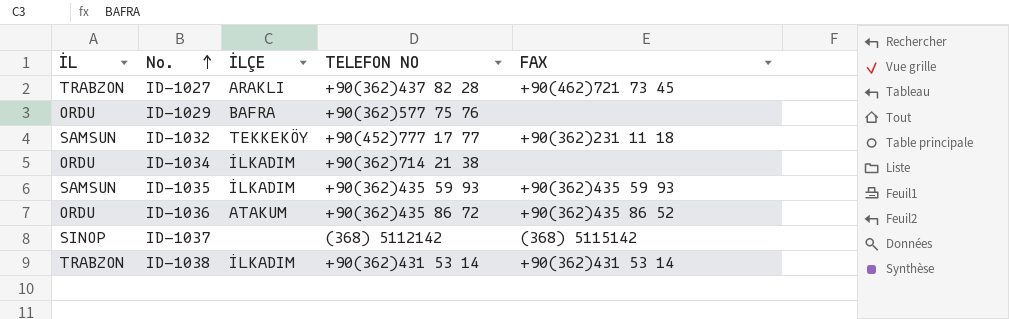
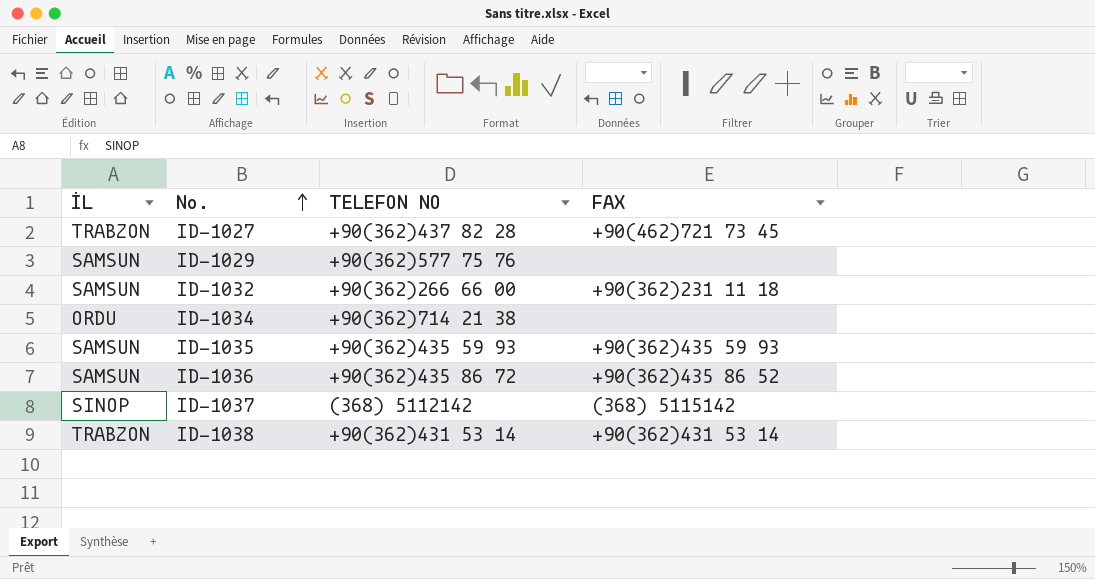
column İLÇE | position: 3 -> none
ID-1029 | İL: ORDU -> SAMSUN
ID-1032 | TELEFON NO: +90(452)777 17 77 -> +90(362)266 66 00
ID-1036 | İL: ORDU -> SAMSUN

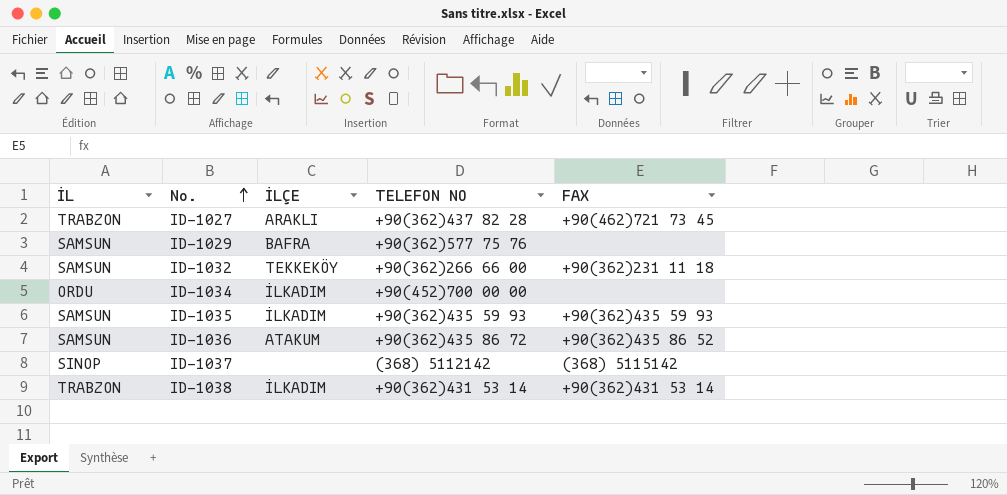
column İLÇE | position: none -> 3
ID-1034 | TELEFON NO: +90(362)714 21 38 -> +90(452)700 00 00

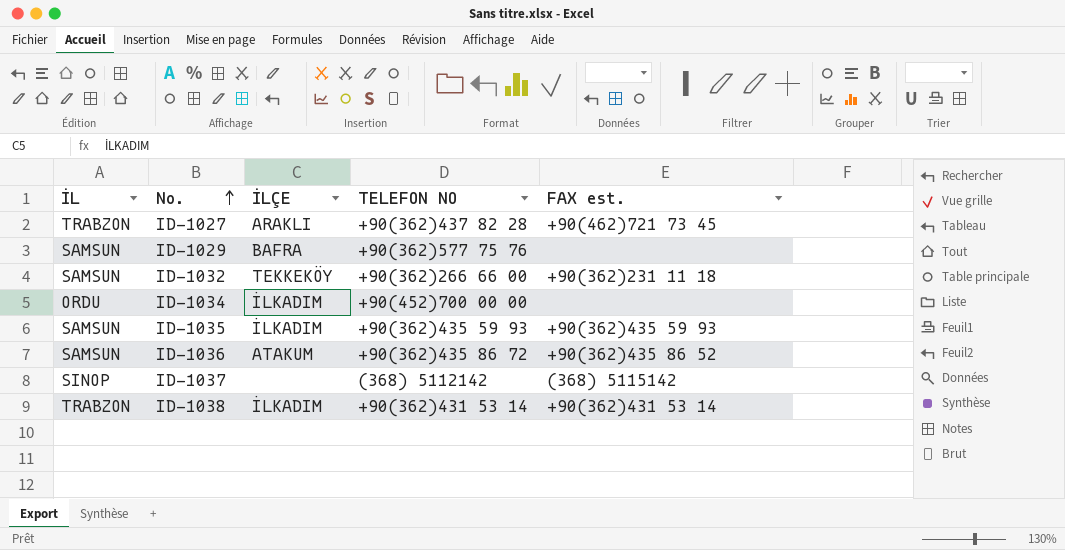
column name: FAX -> FAX est.

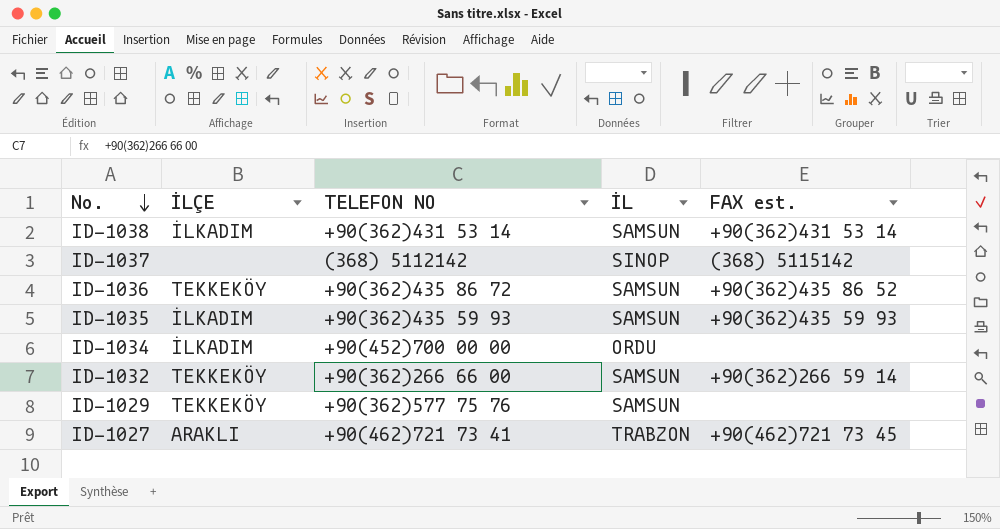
row order: No. ascending -> No. descending
column İL | position: 1 -> 4
ID-1038 | İL: TRABZON -> SAMSUN
ID-1036 | İLÇE: ATAKUM -> TEKKEKÖY
ID-1032 | FAX est.: +90(362)231 11 18 -> +90(362)266 59 14
ID-1029 | İLÇE: BAFRA -> TEKKEKÖY
ID-1027 | TELEFON NO: +90(362)437 82 28 -> +90(462)721 73 41

